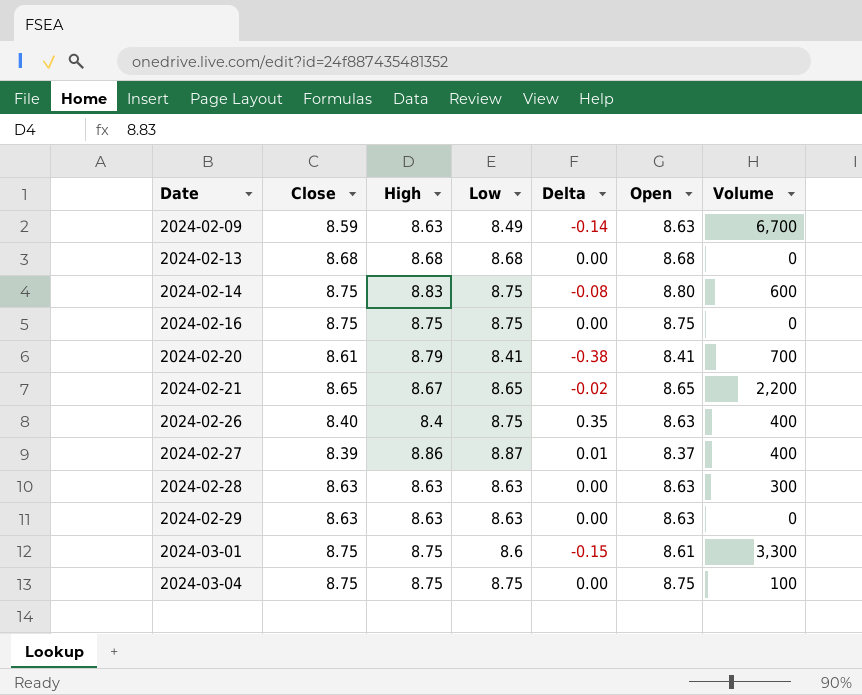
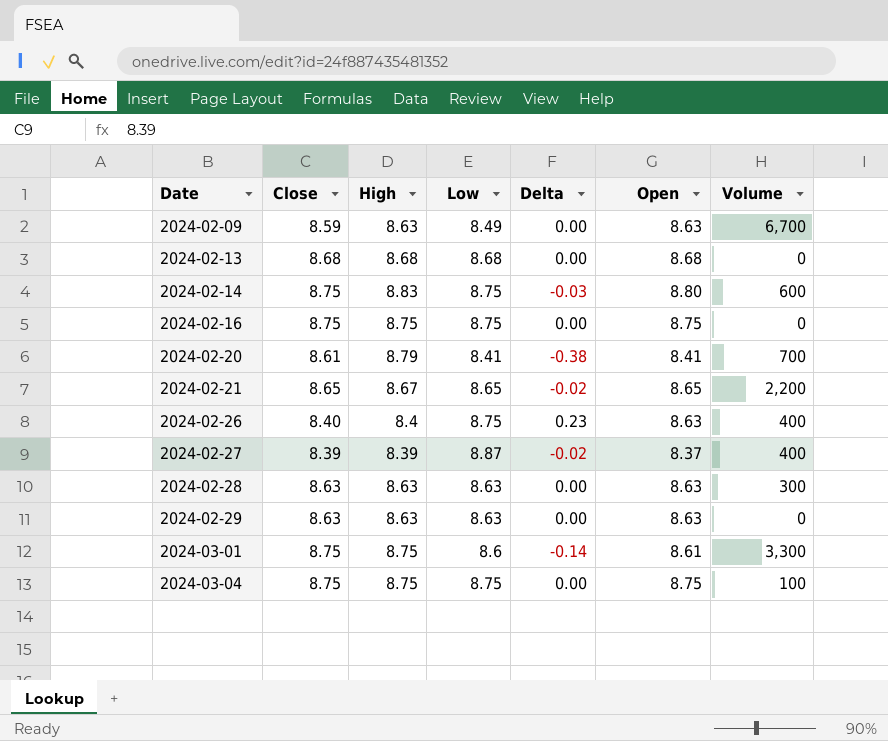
column Delta | formula: [Low] - [High] -> [Open] - [High]
2024-02-27 | High: 8.86 -> 8.39

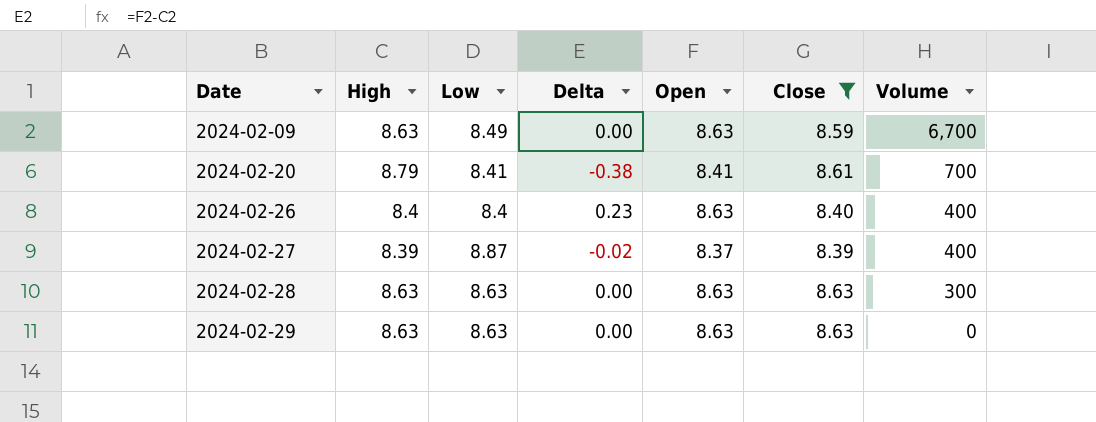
filter: none -> Close <= 8.63
column Close | position: 2 -> 6
2024-02-26 | Low: 8.75 -> 8.4

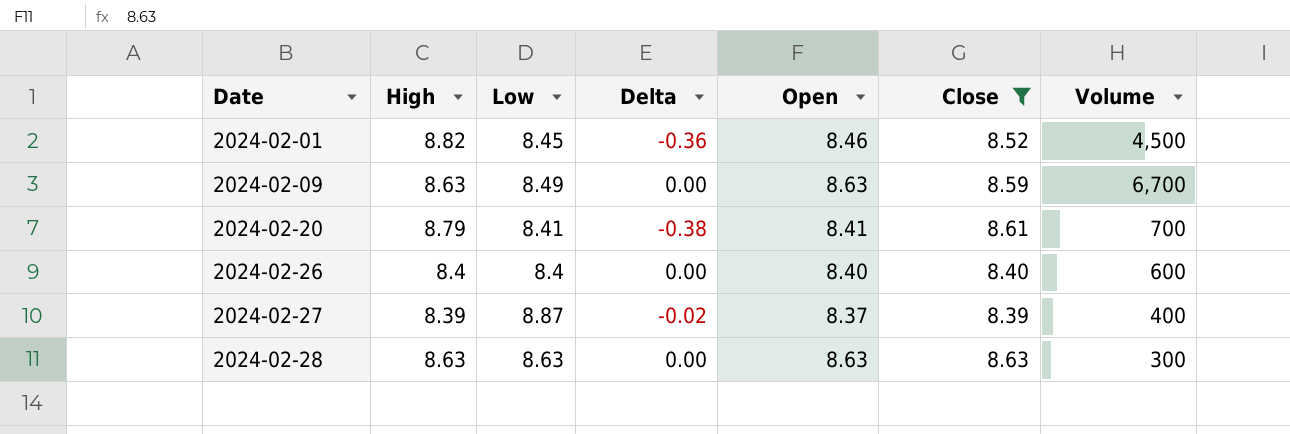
row 2024-02-29: 8.63 | 8.63 | 0.00 | 8.63 | 8.63 | 0 -> none
row 2024-02-01: none -> 8.82 | 8.45 | -0.36 | 8.46 | 8.52 | 4,500
2024-02-26 | Delta: 0.23 -> 0.00
2024-02-26 | Open: 8.63 -> 8.40
2024-02-26 | Volume: 400 -> 600

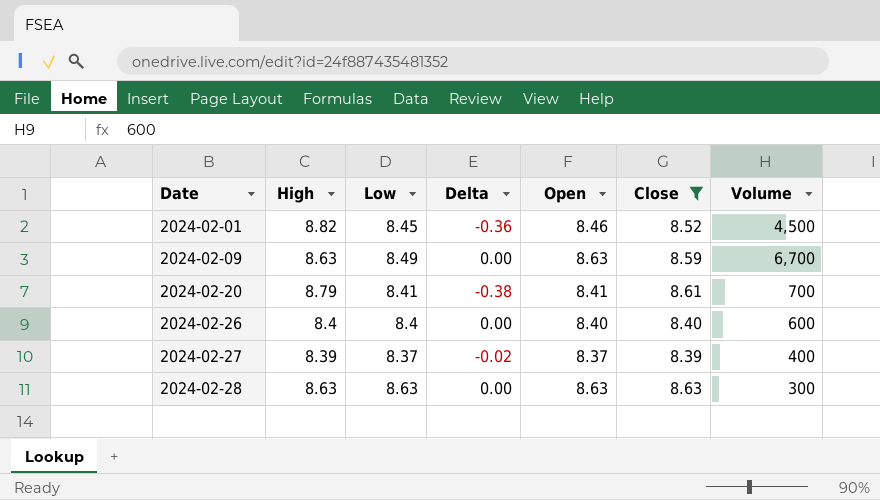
2024-02-27 | Low: 8.87 -> 8.37

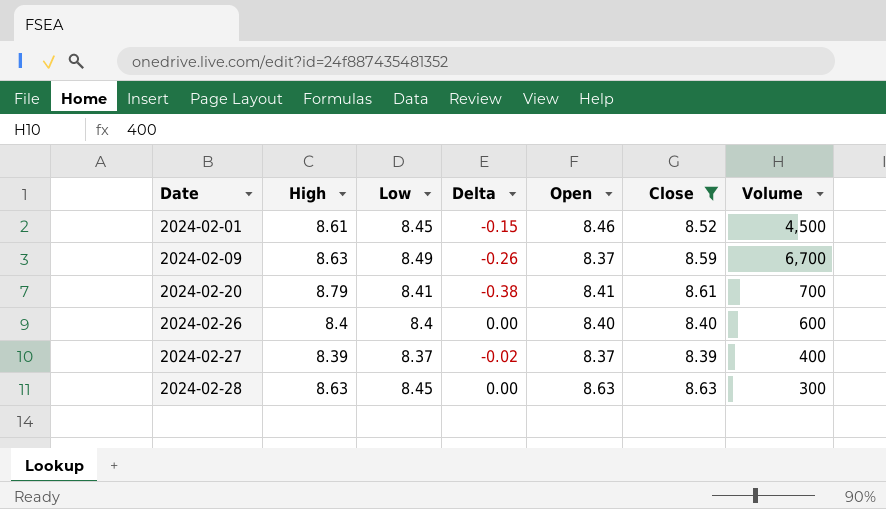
2024-02-01 | High: 8.82 -> 8.61
2024-02-01 | Delta: -0.36 -> -0.15
2024-02-09 | Delta: 0.00 -> -0.26
2024-02-09 | Open: 8.63 -> 8.37
2024-02-28 | Low: 8.63 -> 8.45

